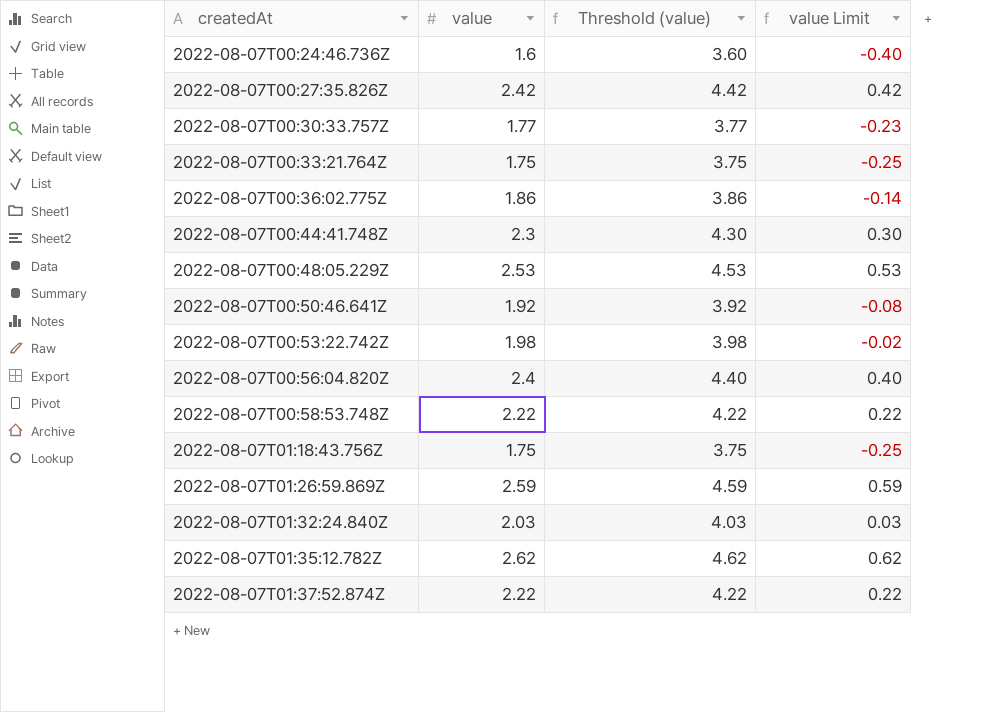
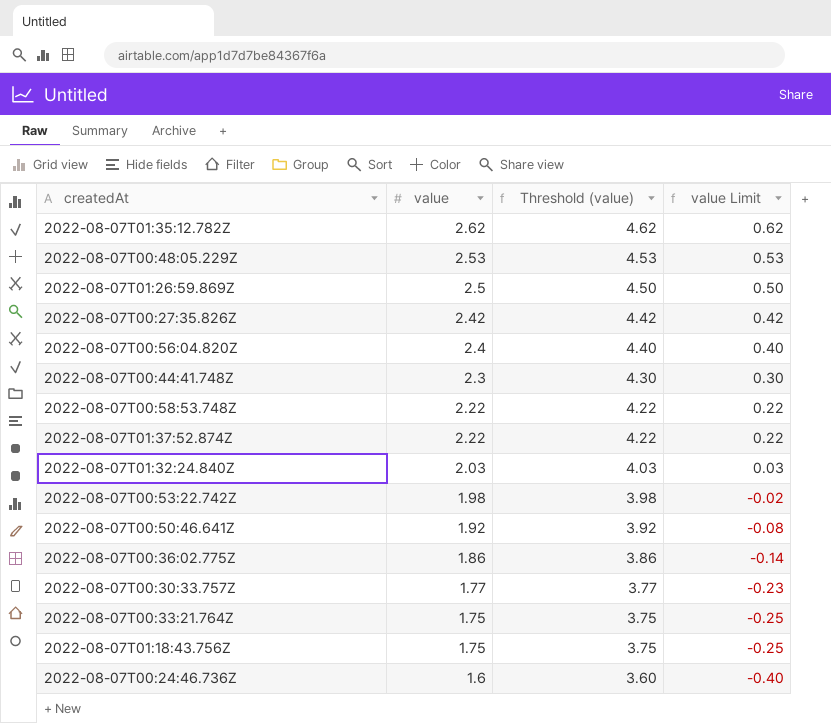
row order: createdAt ascending -> value descending
2022-08-07T01:26:59.869Z | value: 2.59 -> 2.5
2022-08-07T01:26:59.869Z | Threshold (value): 4.59 -> 4.50
2022-08-07T01:26:59.869Z | value Limit: 0.59 -> 0.50

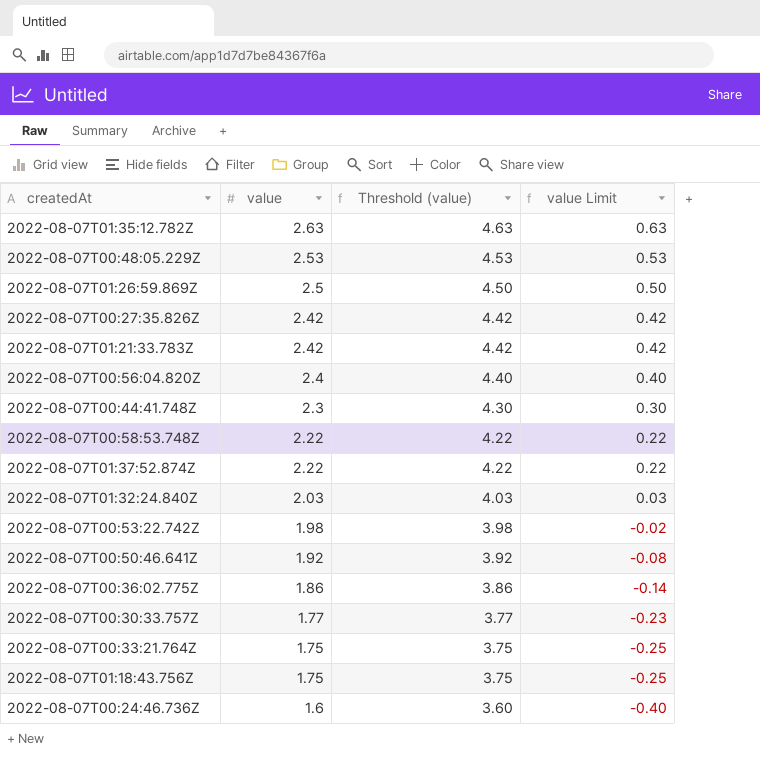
2022-08-07T01:35:12.782Z | value: 2.62 -> 2.63
2022-08-07T01:35:12.782Z | Threshold (value): 4.62 -> 4.63
2022-08-07T01:35:12.782Z | value Limit: 0.62 -> 0.63
row 2022-08-07T01:21:33.783Z: none -> 2.42 | 4.42 | 0.42

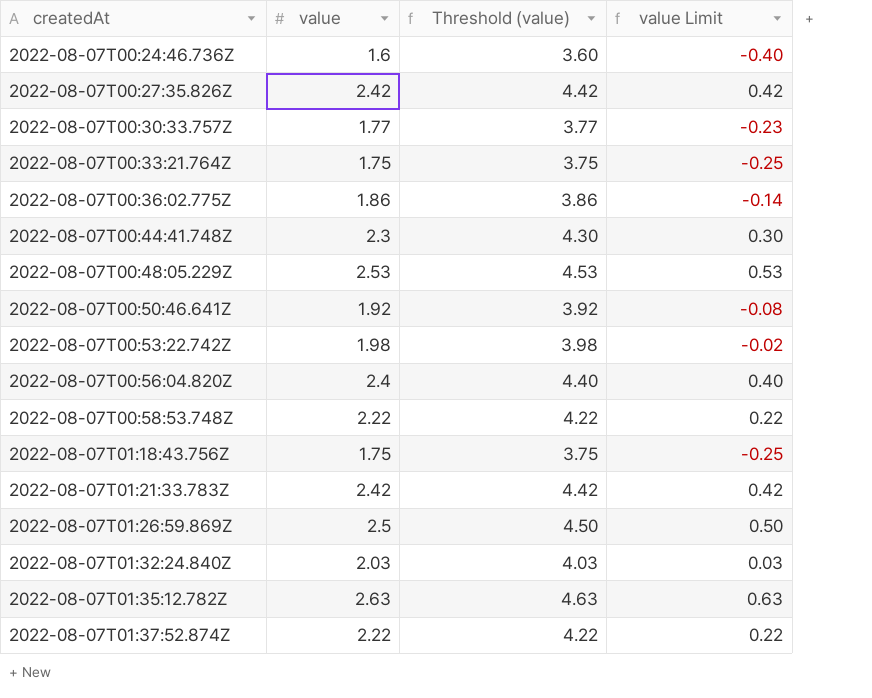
row order: value descending -> createdAt ascending

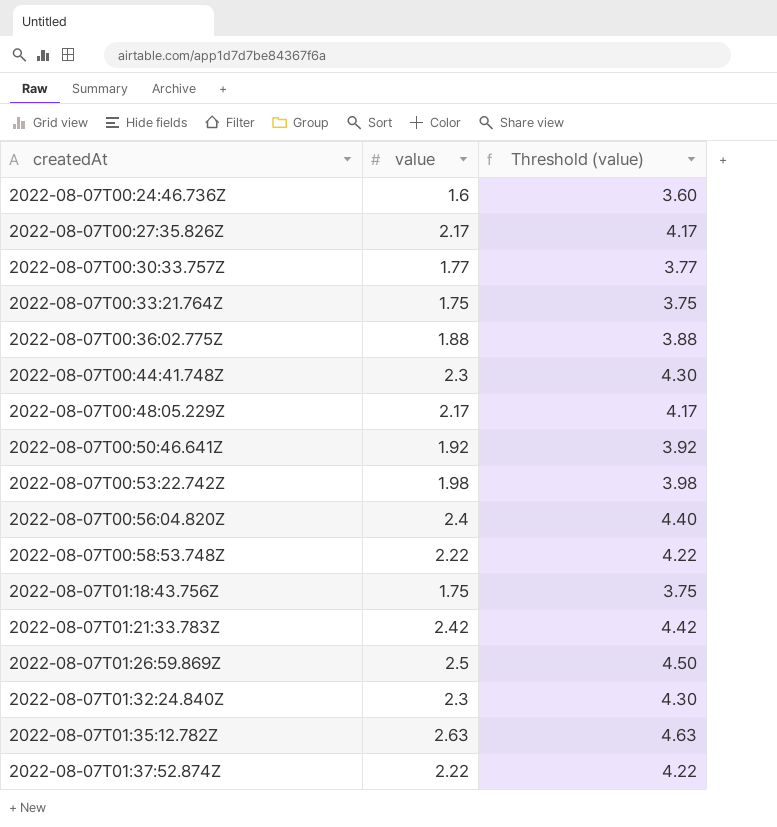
column value Limit | formula: [value] - 2 -> none
2022-08-07T00:27:35.826Z | value: 2.42 -> 2.17
2022-08-07T00:27:35.826Z | Threshold (value): 4.42 -> 4.17
2022-08-07T00:36:02.775Z | value: 1.86 -> 1.88
2022-08-07T00:36:02.775Z | Threshold (value): 3.86 -> 3.88
2022-08-07T00:48:05.229Z | value: 2.53 -> 2.17
2022-08-07T00:48:05.229Z | Threshold (value): 4.53 -> 4.17
2022-08-07T01:32:24.840Z | value: 2.03 -> 2.3
2022-08-07T01:32:24.840Z | Threshold (value): 4.03 -> 4.30

